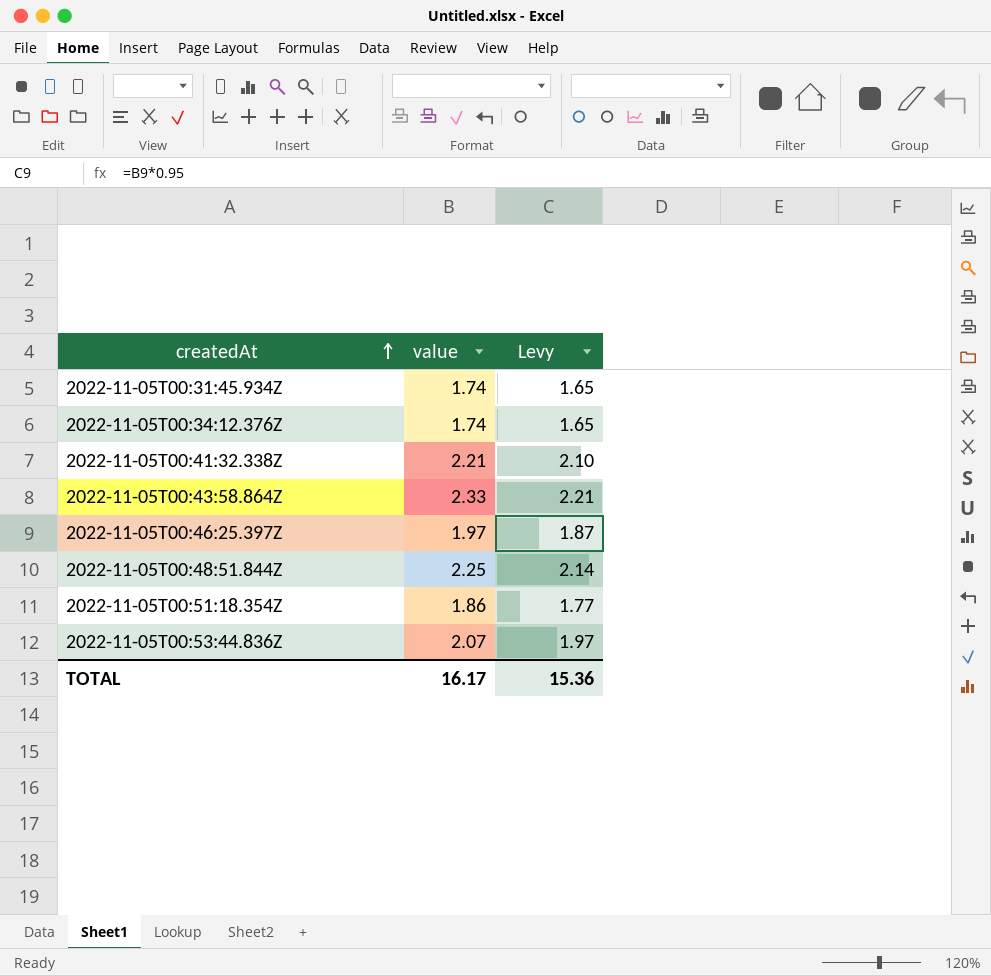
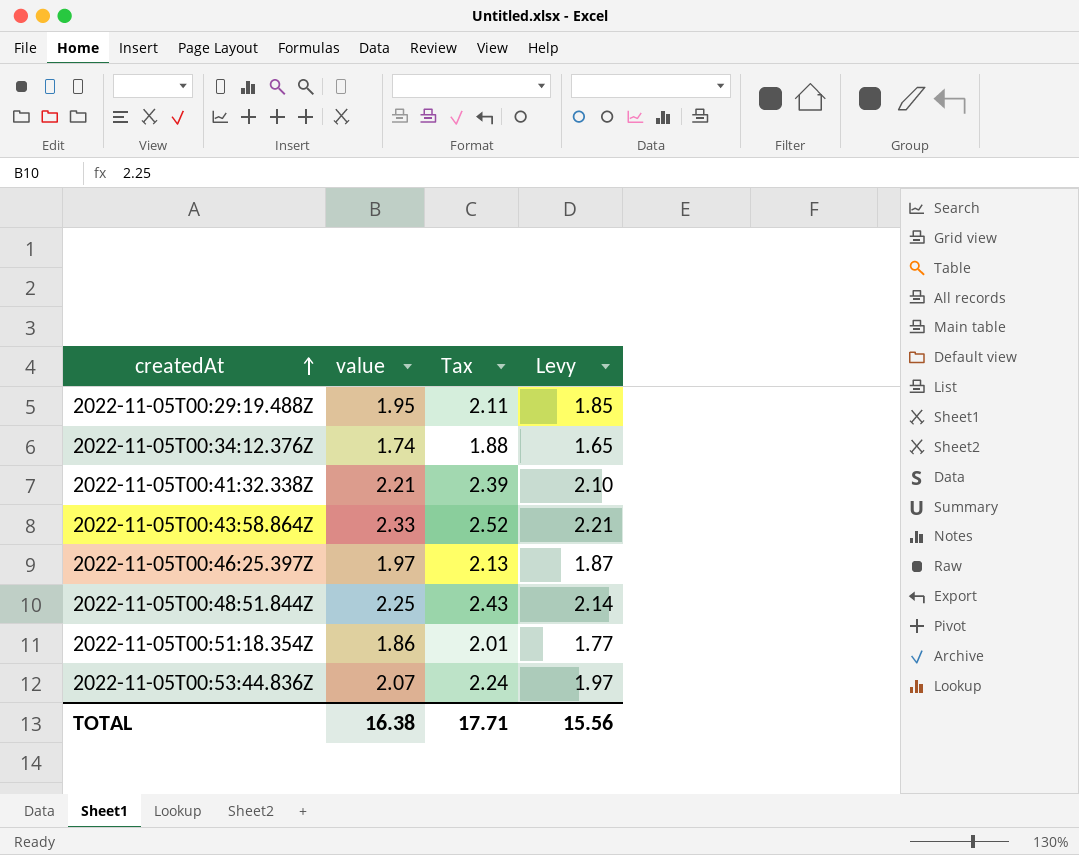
column Tax | formula: none -> [value] * 1.08
row 2022-11-05T00:31:45.934Z: 1.74 | 1.65 -> none
row 2022-11-05T00:29:19.488Z: none -> 1.95 | 2.11 | 1.85
TOTAL | value: 16.17 -> 16.38
TOTAL | Levy: 15.36 -> 15.56

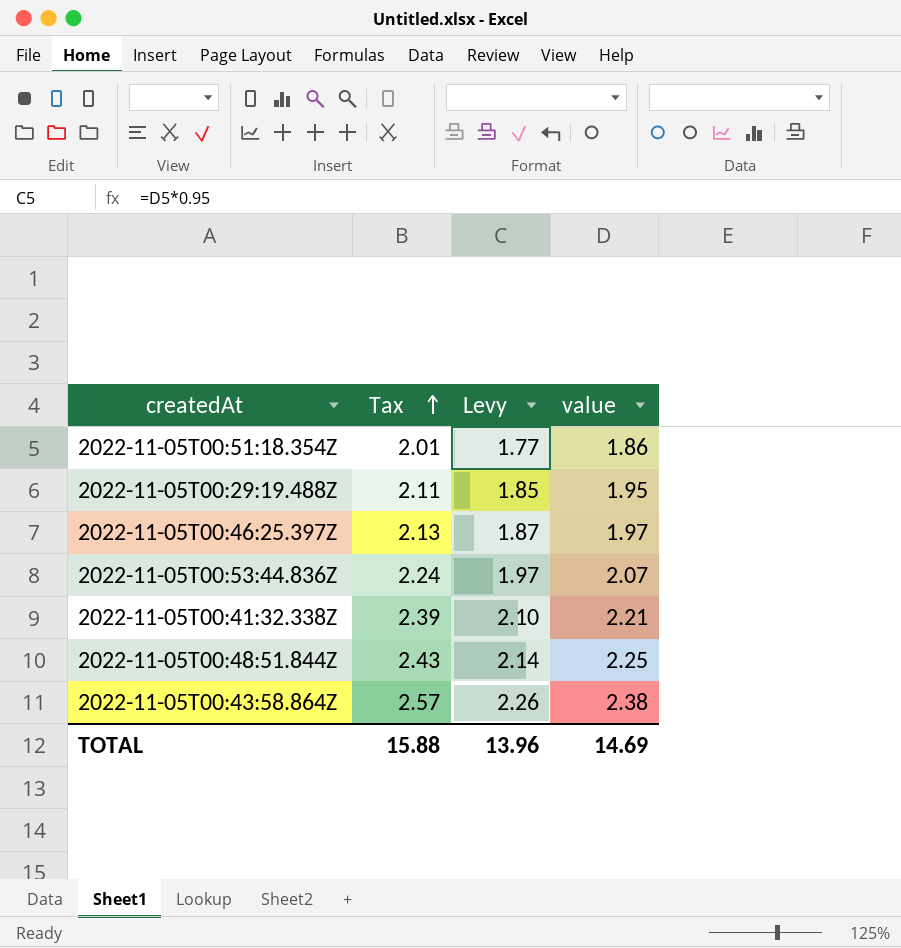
row order: createdAt ascending -> Tax ascending
column value | position: 2 -> 4
row 2022-11-05T00:34:12.376Z: 1.74 | 1.88 | 1.65 -> none
2022-11-05T00:43:58.864Z | Tax: 2.52 -> 2.57
2022-11-05T00:43:58.864Z | Levy: 2.21 -> 2.26
2022-11-05T00:43:58.864Z | value: 2.33 -> 2.38
TOTAL | Tax: 17.71 -> 15.88
TOTAL | Levy: 15.56 -> 13.96
TOTAL | value: 16.38 -> 14.69

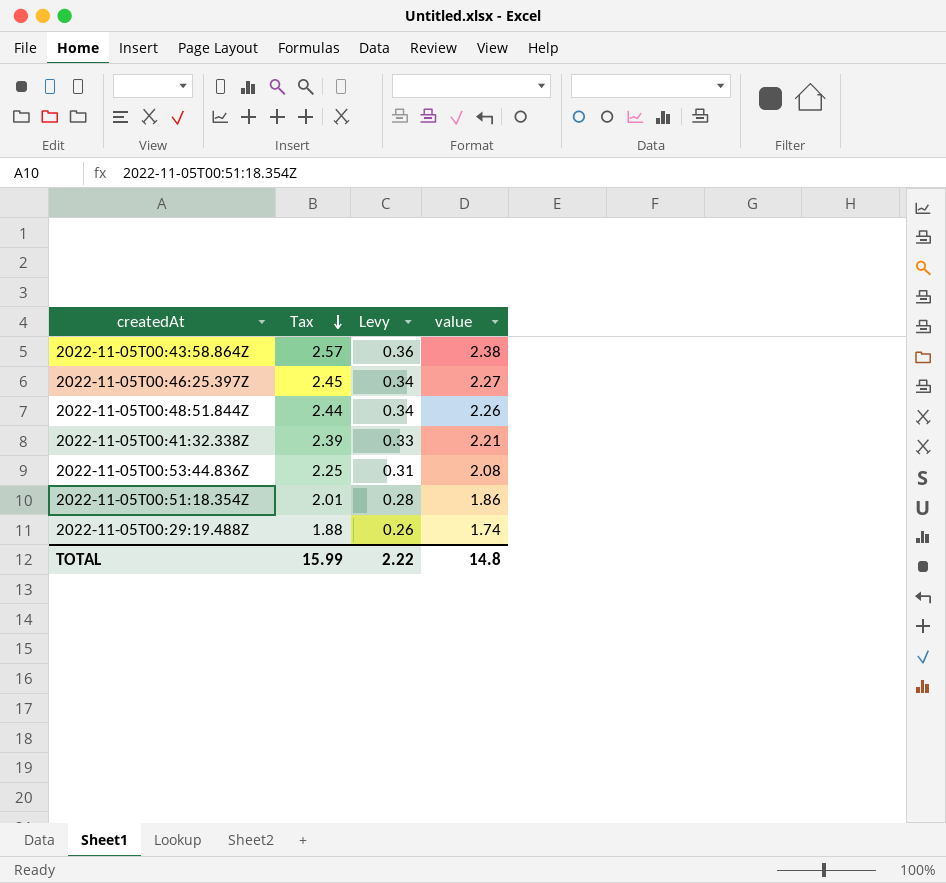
row order: Tax ascending -> Tax descending
column Levy | formula: [value] * 0.95 -> [value] * 0.15
2022-11-05T00:46:25.397Z | Tax: 2.13 -> 2.45
2022-11-05T00:46:25.397Z | value: 1.97 -> 2.27
2022-11-05T00:48:51.844Z | Tax: 2.43 -> 2.44
2022-11-05T00:48:51.844Z | value: 2.25 -> 2.26
2022-11-05T00:53:44.836Z | Tax: 2.24 -> 2.25
2022-11-05T00:53:44.836Z | value: 2.07 -> 2.08
2022-11-05T00:29:19.488Z | Tax: 2.11 -> 1.88
2022-11-05T00:29:19.488Z | value: 1.95 -> 1.74
TOTAL | Tax: 15.88 -> 15.99
TOTAL | Levy: 13.96 -> 2.22
TOTAL | value: 14.69 -> 14.8

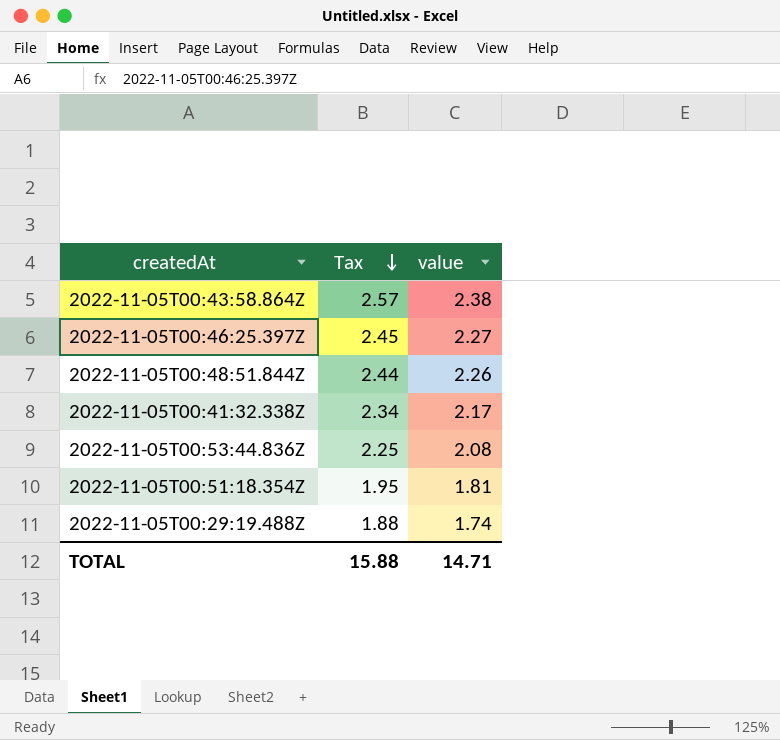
column Levy | formula: [value] * 0.15 -> none
2022-11-05T00:41:32.338Z | Tax: 2.39 -> 2.34
2022-11-05T00:41:32.338Z | value: 2.21 -> 2.17
2022-11-05T00:51:18.354Z | Tax: 2.01 -> 1.95
2022-11-05T00:51:18.354Z | value: 1.86 -> 1.81
TOTAL | Tax: 15.99 -> 15.88
TOTAL | value: 14.8 -> 14.71

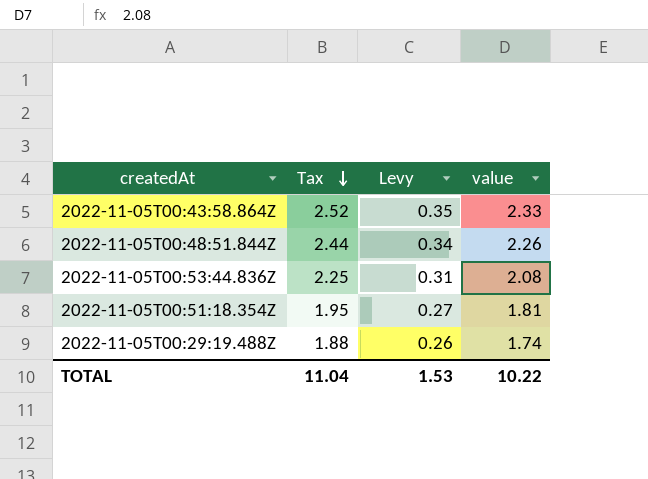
column Levy | formula: none -> [value] * 0.15
row 2022-11-05T00:46:25.397Z: 2.45 | 2.27 -> none
row 2022-11-05T00:41:32.338Z: 2.34 | 2.17 -> none
2022-11-05T00:43:58.864Z | Tax: 2.57 -> 2.52
2022-11-05T00:43:58.864Z | value: 2.38 -> 2.33
TOTAL | Tax: 15.88 -> 11.04
TOTAL | value: 14.71 -> 10.22

